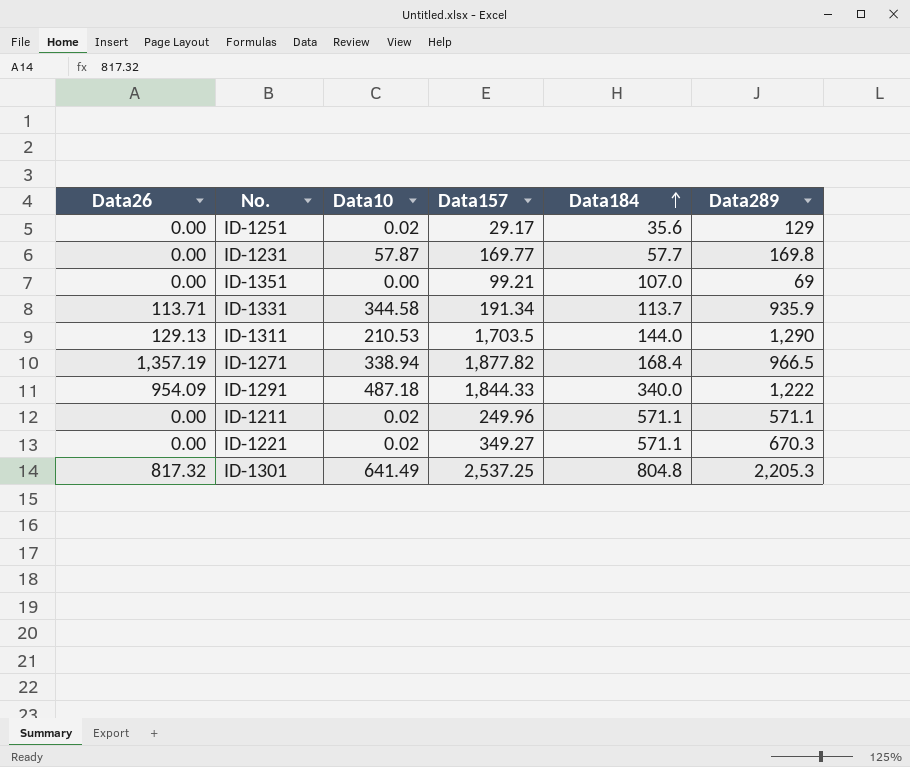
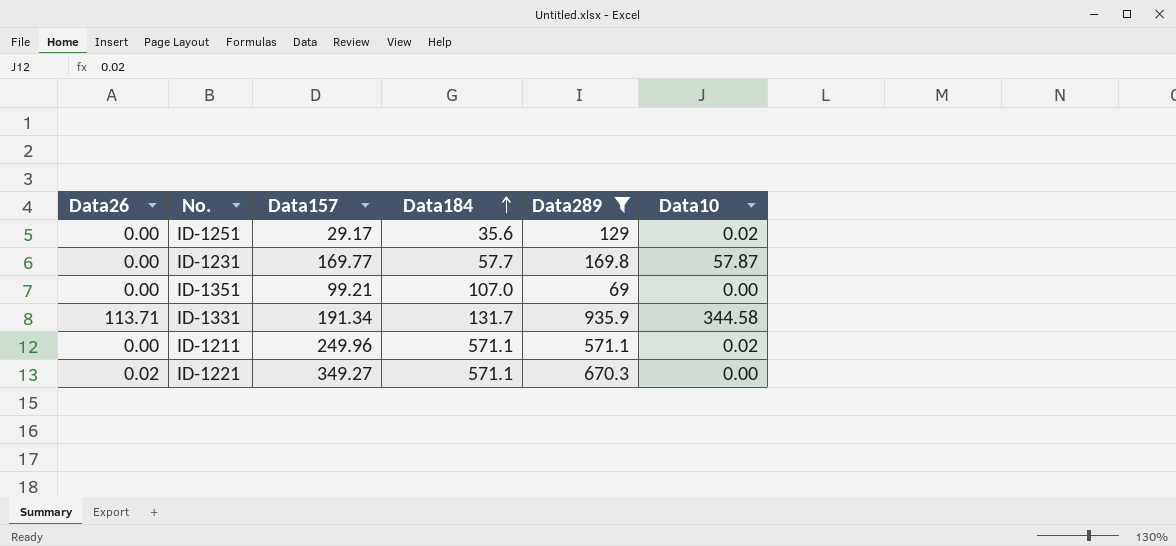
filter: none -> Data289 <= 935.9
column Data10 | position: 3 -> 6
ID-1331 | Data184: 113.7 -> 131.7
ID-1221 | Data26: 0.00 -> 0.02
ID-1221 | Data10: 0.02 -> 0.00

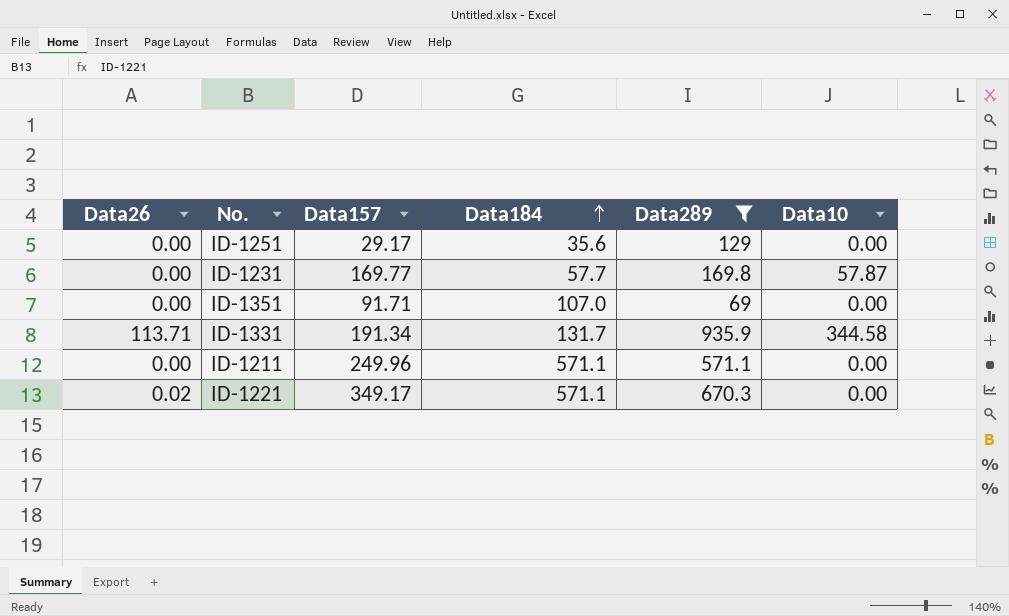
ID-1251 | Data10: 0.02 -> 0.00
ID-1351 | Data157: 99.21 -> 91.71
ID-1211 | Data10: 0.02 -> 0.00
ID-1221 | Data157: 349.27 -> 349.17

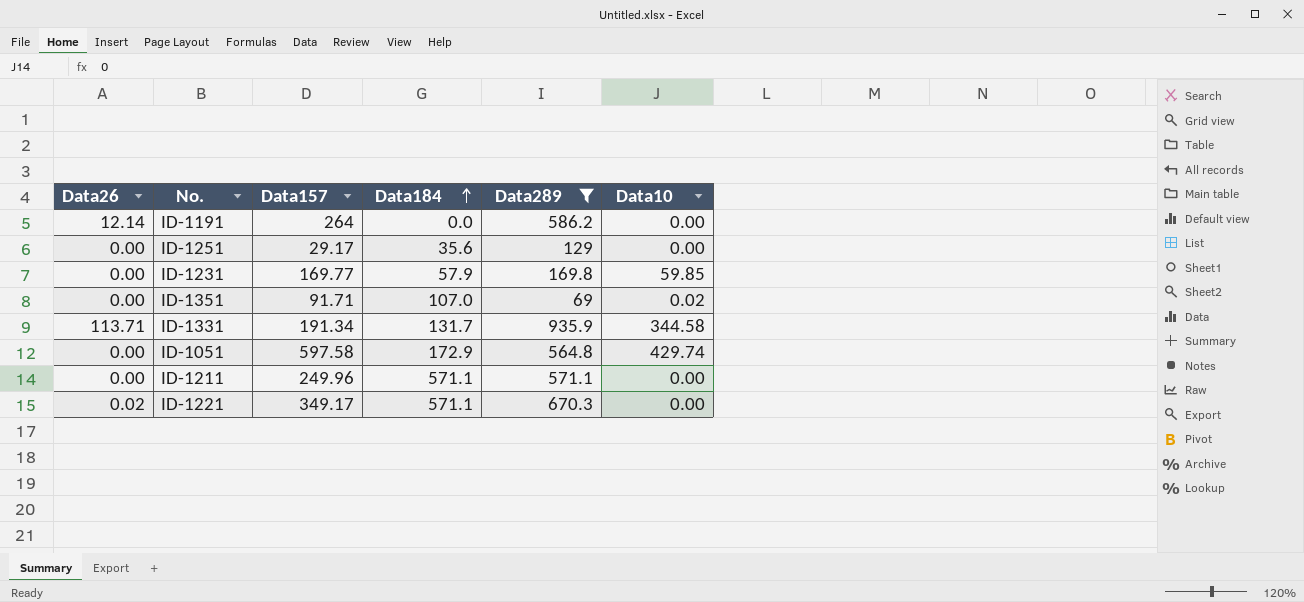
row ID-1191: none -> 12.14 | 264 | 0.0 | 586.2 | 0.00
ID-1231 | Data184: 57.7 -> 57.9
ID-1231 | Data10: 57.87 -> 59.85
ID-1351 | Data10: 0.00 -> 0.02
row ID-1051: none -> 0.00 | 597.58 | 172.9 | 564.8 | 429.74

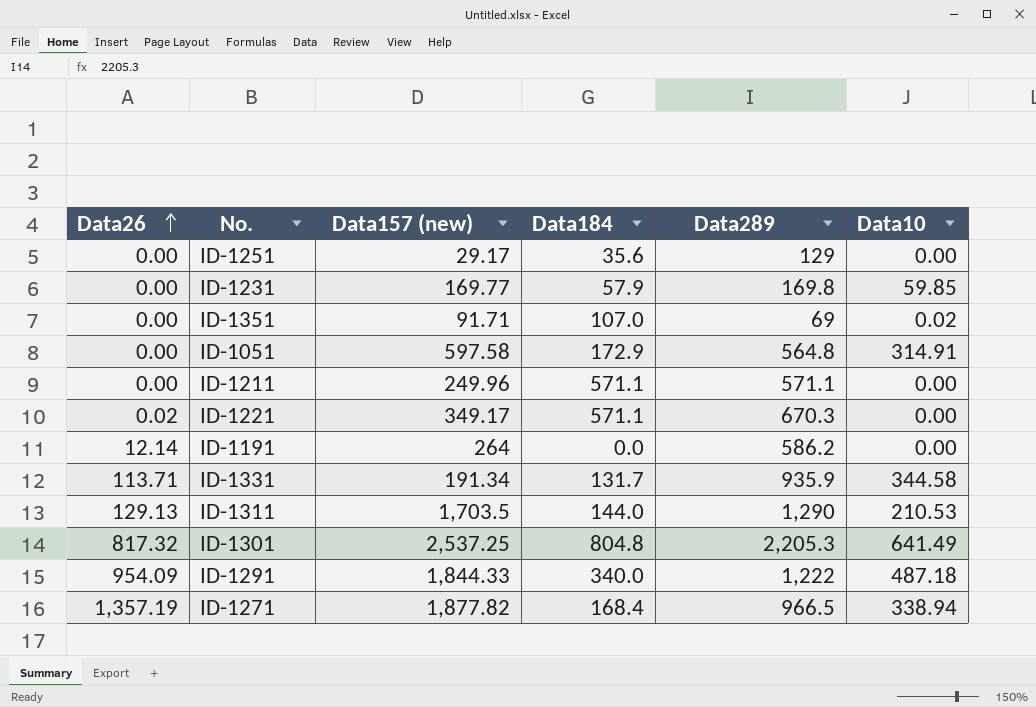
filter: Data289 <= 935.9 -> none
row order: Data184 ascending -> Data26 ascending
column name: Data157 -> Data157 (new)
ID-1051 | Data10: 429.74 -> 314.91

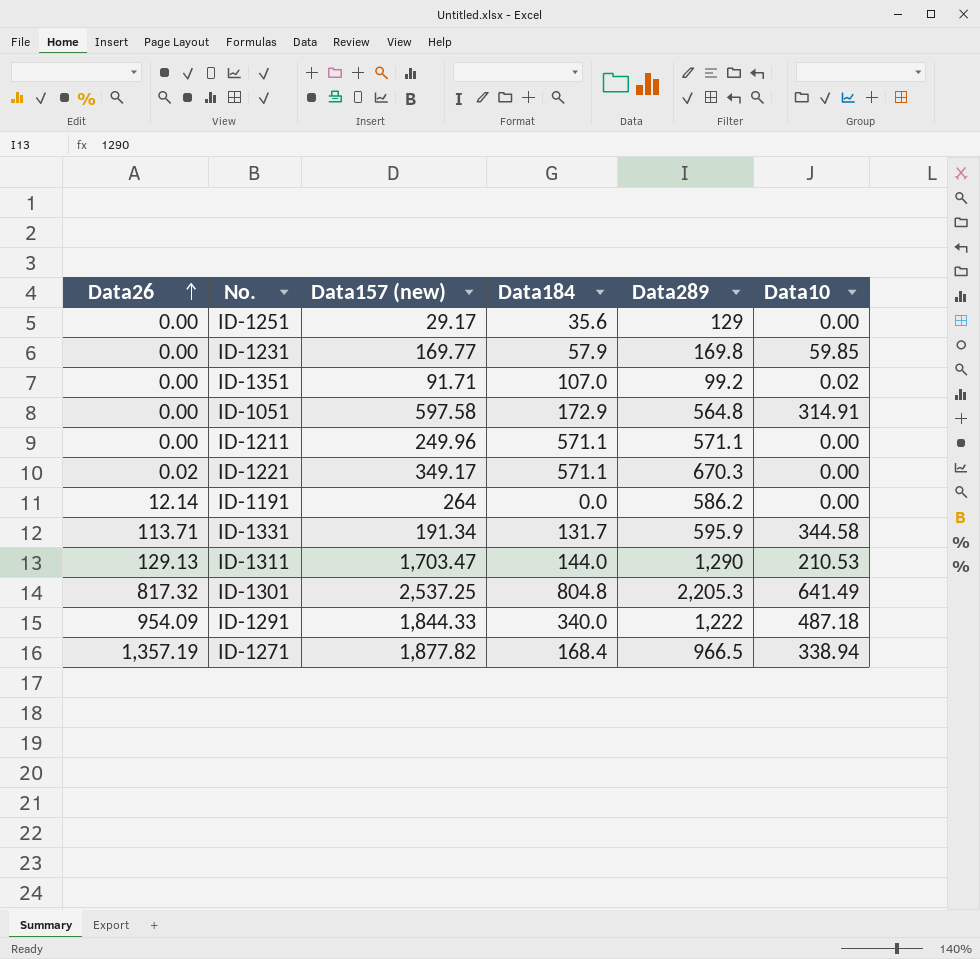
ID-1351 | Data289: 69 -> 99.2
ID-1331 | Data289: 935.9 -> 595.9
ID-1311 | Data157 (new): 1,703.5 -> 1,703.47

